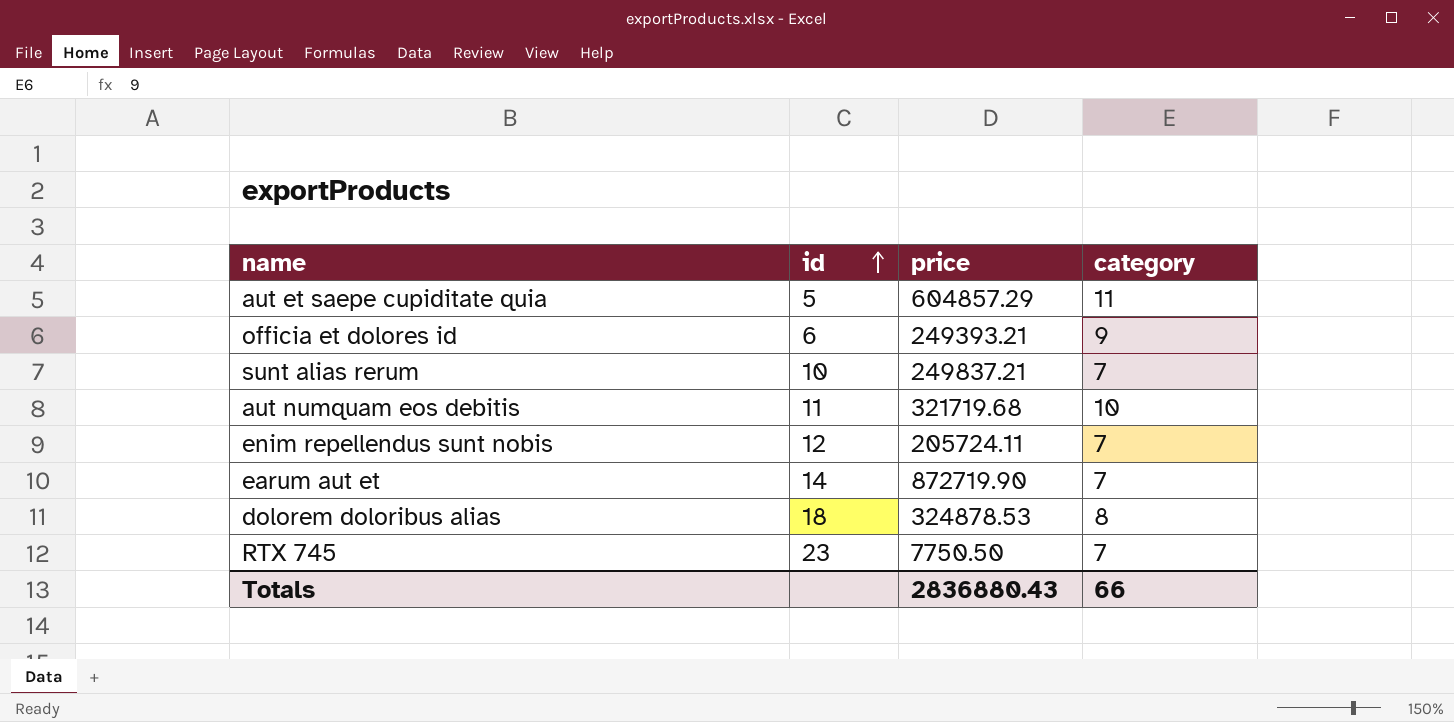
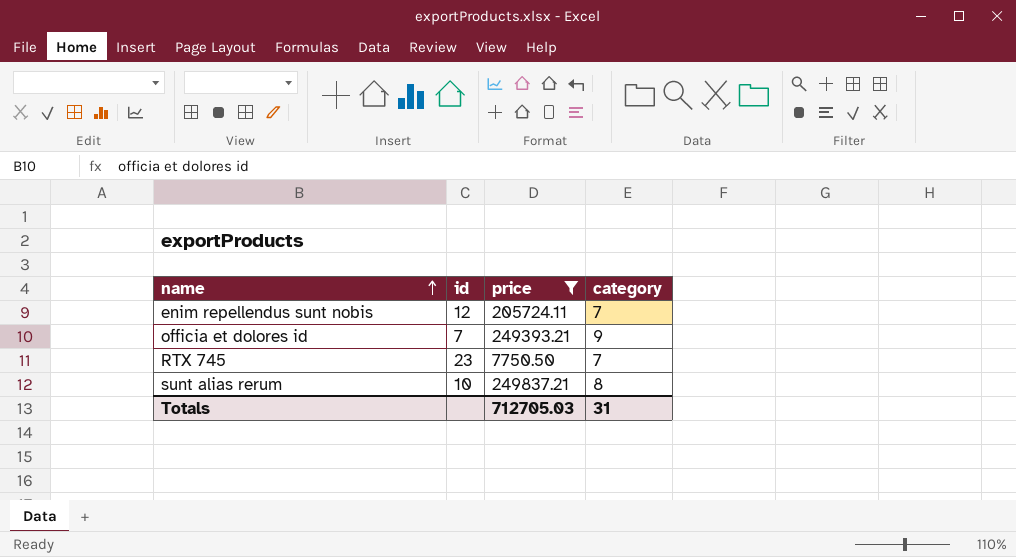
filter: none -> price <= 249837.21
row order: id ascending -> name ascending
officia et dolores id | id: 6 -> 7
sunt alias rerum | category: 7 -> 8
Totals | price: 2836880.43 -> 712705.03
Totals | category: 66 -> 31

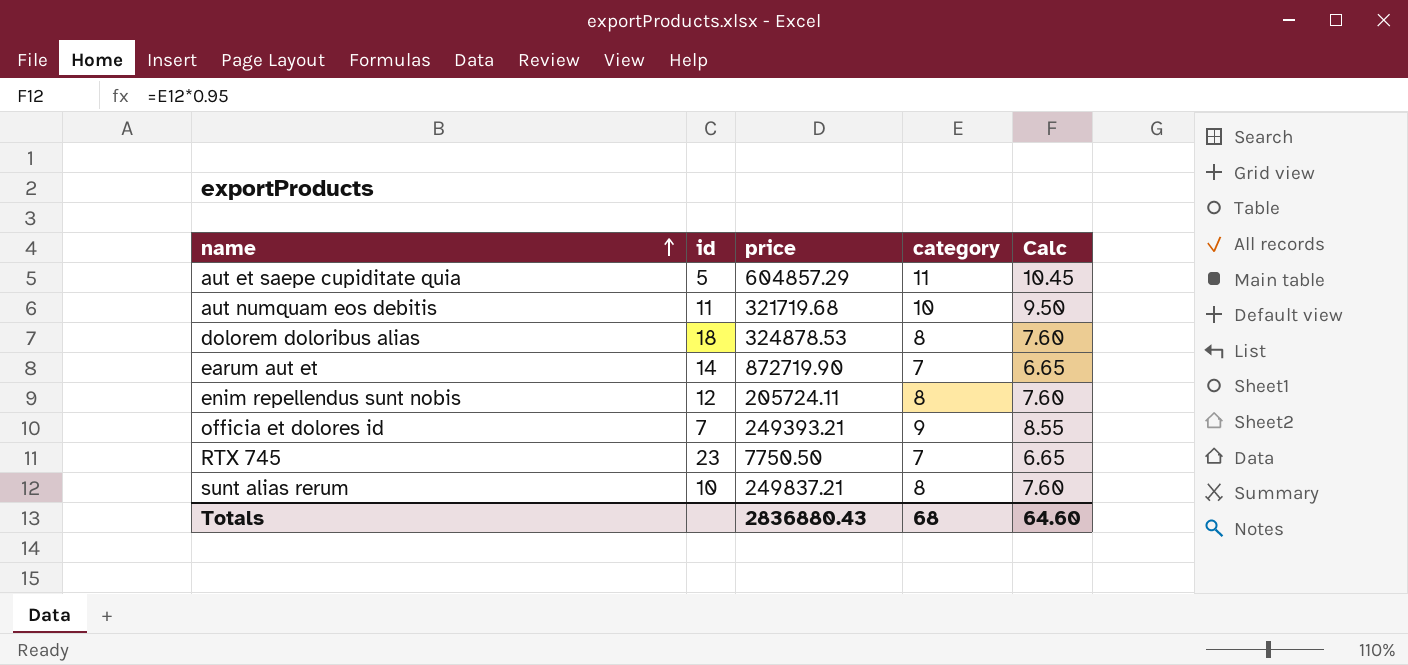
filter: price <= 249837.21 -> none
column Calc | formula: none -> [category] * 0.95
enim repellendus sunt nobis | category: 7 -> 8
Totals | price: 712705.03 -> 2836880.43
Totals | category: 31 -> 68

